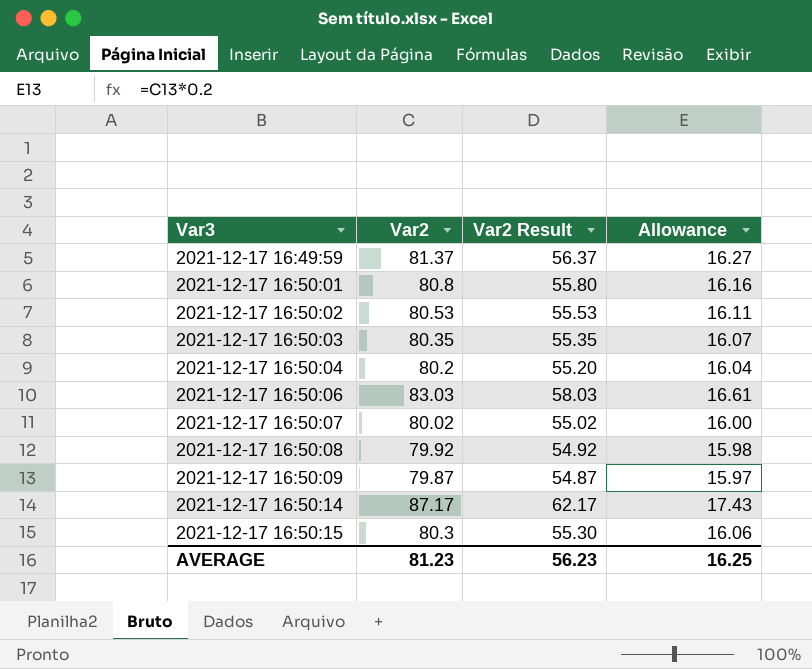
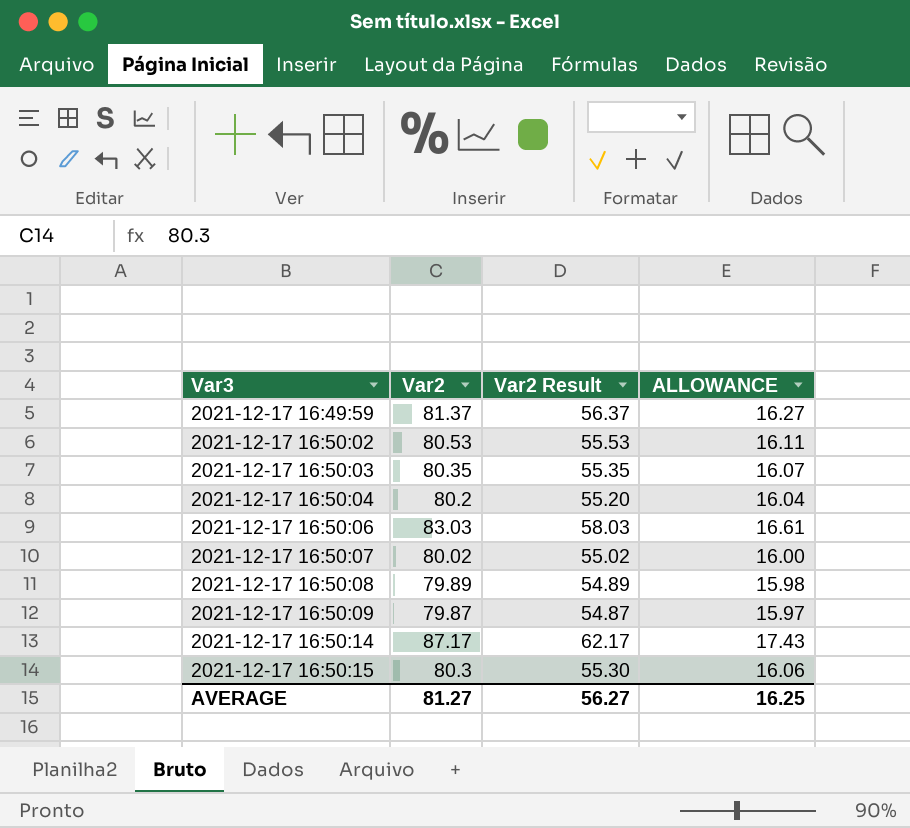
column name: Allowance -> ALLOWANCE
row 2021-12-17 16:50:01: 80.8 | 55.80 | 16.16 -> none
2021-12-17 16:50:08 | Var2: 79.92 -> 79.89
2021-12-17 16:50:08 | Var2 Result: 54.92 -> 54.89
AVERAGE | Var2: 81.23 -> 81.27
AVERAGE | Var2 Result: 56.23 -> 56.27

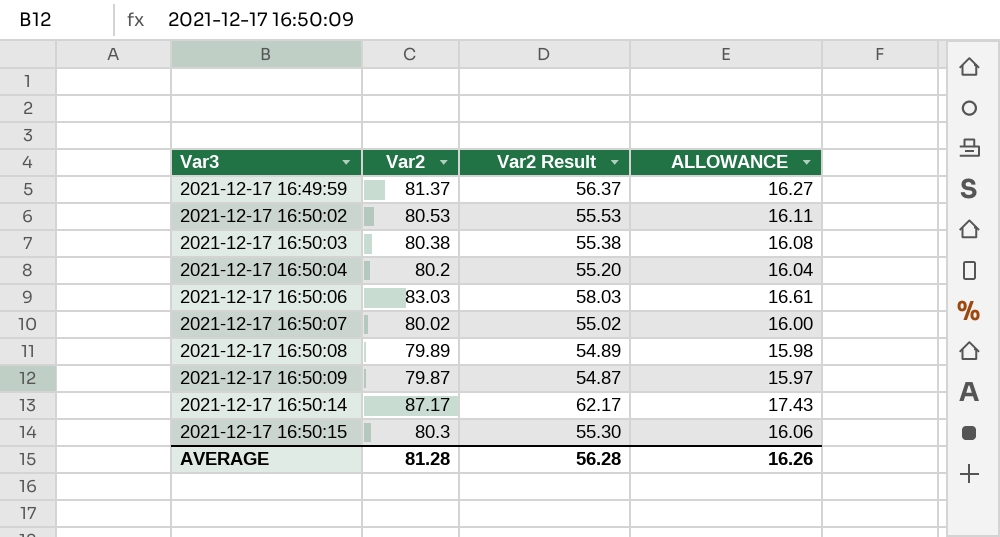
2021-12-17 16:50:03 | Var2: 80.35 -> 80.38
2021-12-17 16:50:03 | Var2 Result: 55.35 -> 55.38
2021-12-17 16:50:03 | ALLOWANCE: 16.07 -> 16.08
AVERAGE | Var2: 81.27 -> 81.28
AVERAGE | Var2 Result: 56.27 -> 56.28
AVERAGE | ALLOWANCE: 16.25 -> 16.26

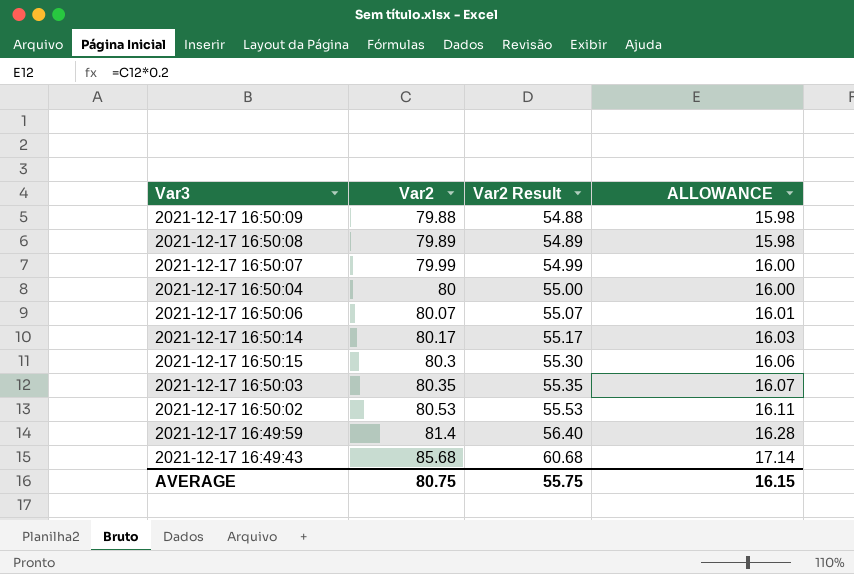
row order: Var3 ascending -> Var2 ascending
2021-12-17 16:50:09 | Var2: 79.87 -> 79.88
2021-12-17 16:50:09 | Var2 Result: 54.87 -> 54.88
2021-12-17 16:50:09 | ALLOWANCE: 15.97 -> 15.98
2021-12-17 16:50:07 | Var2: 80.02 -> 79.99
2021-12-17 16:50:07 | Var2 Result: 55.02 -> 54.99
2021-12-17 16:50:04 | Var2: 80.2 -> 80
2021-12-17 16:50:04 | Var2 Result: 55.20 -> 55.00
2021-12-17 16:50:04 | ALLOWANCE: 16.04 -> 16.00
2021-12-17 16:50:06 | Var2: 83.03 -> 80.07
2021-12-17 16:50:06 | Var2 Result: 58.03 -> 55.07
2021-12-17 16:50:06 | ALLOWANCE: 16.61 -> 16.01
2021-12-17 16:50:14 | Var2: 87.17 -> 80.17
2021-12-17 16:50:14 | Var2 Result: 62.17 -> 55.17
2021-12-17 16:50:14 | ALLOWANCE: 17.43 -> 16.03
2021-12-17 16:50:03 | Var2: 80.38 -> 80.35
2021-12-17 16:50:03 | Var2 Result: 55.38 -> 55.35
2021-12-17 16:50:03 | ALLOWANCE: 16.08 -> 16.07
2021-12-17 16:49:59 | Var2: 81.37 -> 81.4
2021-12-17 16:49:59 | Var2 Result: 56.37 -> 56.40
2021-12-17 16:49:59 | ALLOWANCE: 16.27 -> 16.28
row 2021-12-17 16:49:43: none -> 85.68 | 60.68 | 17.14
AVERAGE | Var2: 81.28 -> 80.75
AVERAGE | Var2 Result: 56.28 -> 55.75
AVERAGE | ALLOWANCE: 16.26 -> 16.15

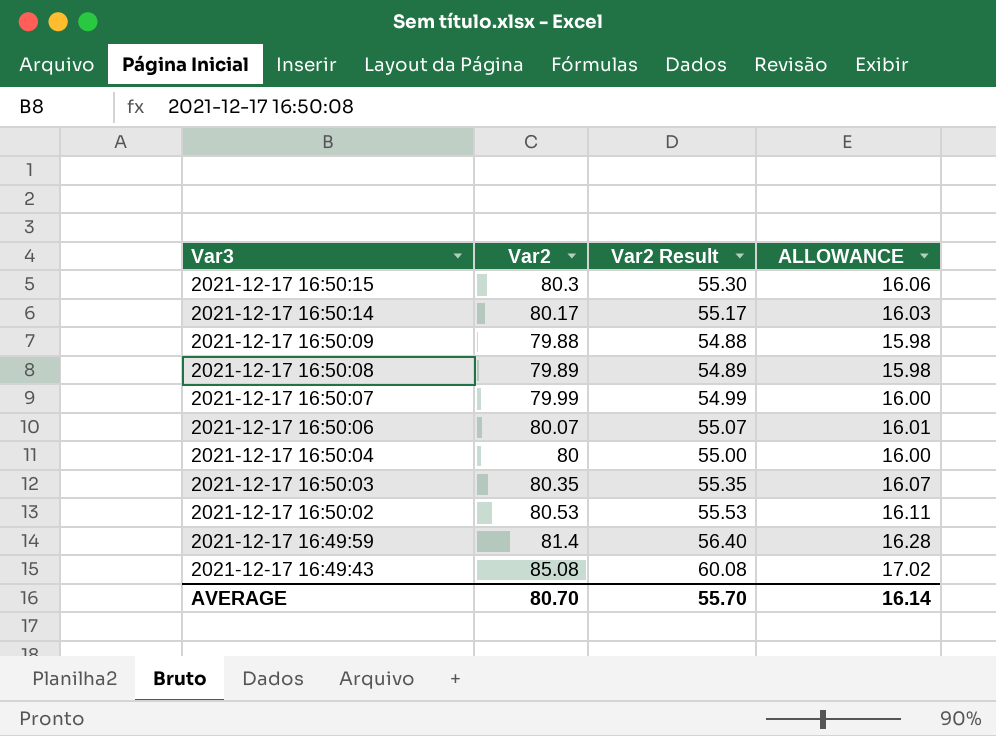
row order: Var2 ascending -> Var3 descending
2021-12-17 16:49:43 | Var2: 85.68 -> 85.08
2021-12-17 16:49:43 | Var2 Result: 60.68 -> 60.08
2021-12-17 16:49:43 | ALLOWANCE: 17.14 -> 17.02
AVERAGE | Var2: 80.75 -> 80.70
AVERAGE | Var2 Result: 55.75 -> 55.70
AVERAGE | ALLOWANCE: 16.15 -> 16.14

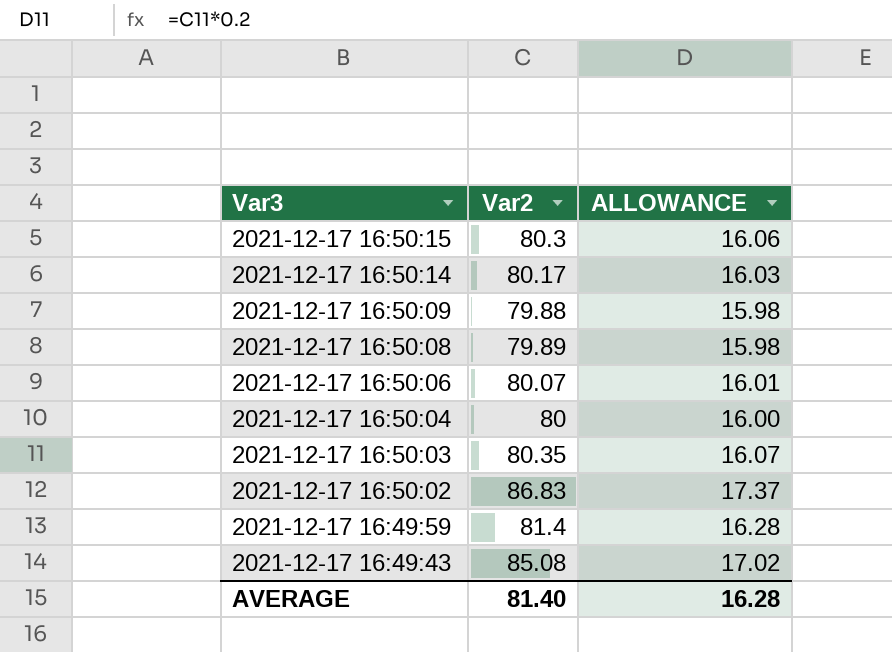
column Var2 Result | formula: [Var2] - 25 -> none
row 2021-12-17 16:50:07: 79.99 | 54.99 | 16.00 -> none
2021-12-17 16:50:02 | Var2: 80.53 -> 86.83
2021-12-17 16:50:02 | ALLOWANCE: 16.11 -> 17.37
AVERAGE | Var2: 80.70 -> 81.40
AVERAGE | ALLOWANCE: 16.14 -> 16.28

